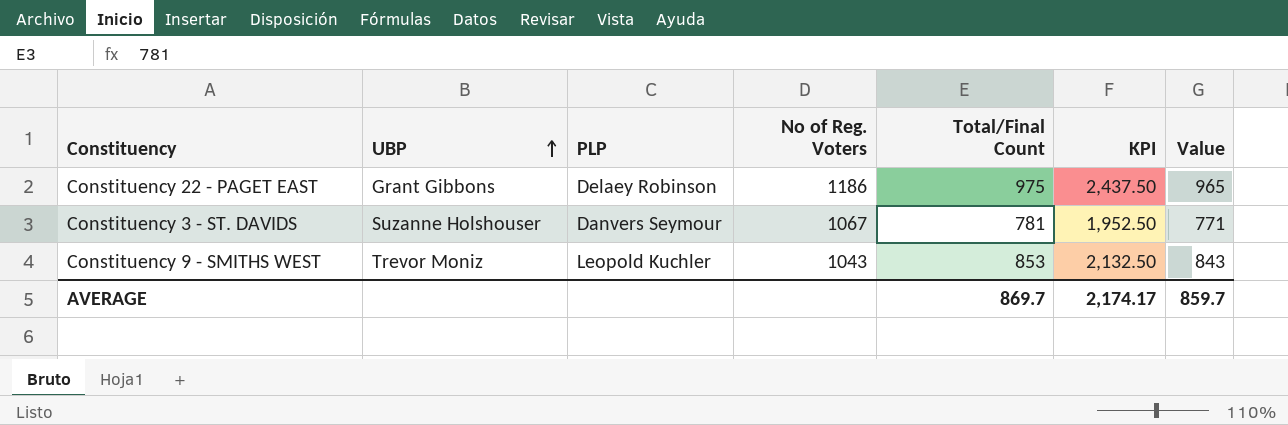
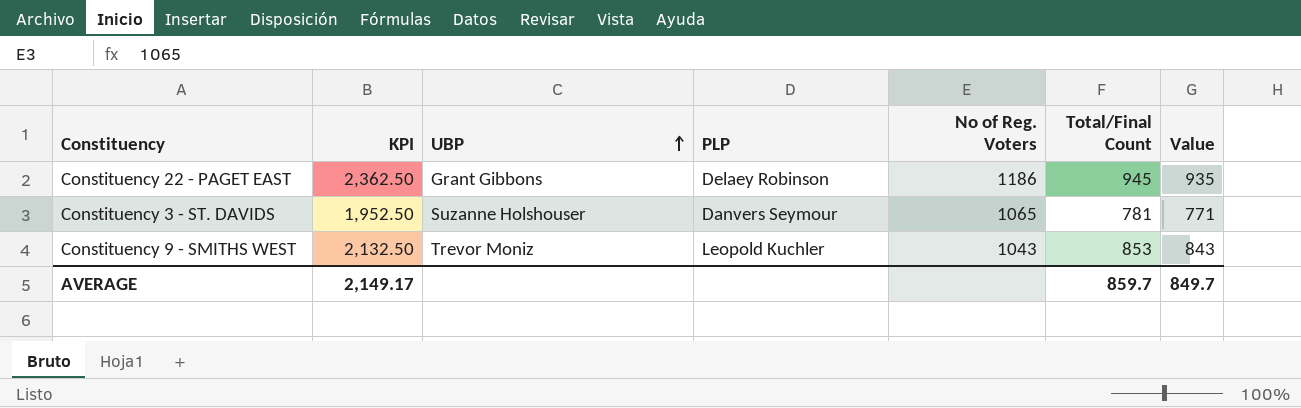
column KPI | position: 6 -> 2
Constituency 22 - PAGET EAST | KPI: 2,437.50 -> 2,362.50
Constituency 22 - PAGET EAST | Total/Final Count: 975 -> 945
Constituency 22 - PAGET EAST | Value: 965 -> 935
Constituency 3 - ST. DAVIDS | No of Reg. Voters: 1067 -> 1065
AVERAGE | KPI: 2,174.17 -> 2,149.17
AVERAGE | Total/Final Count: 869.7 -> 859.7
AVERAGE | Value: 859.7 -> 849.7

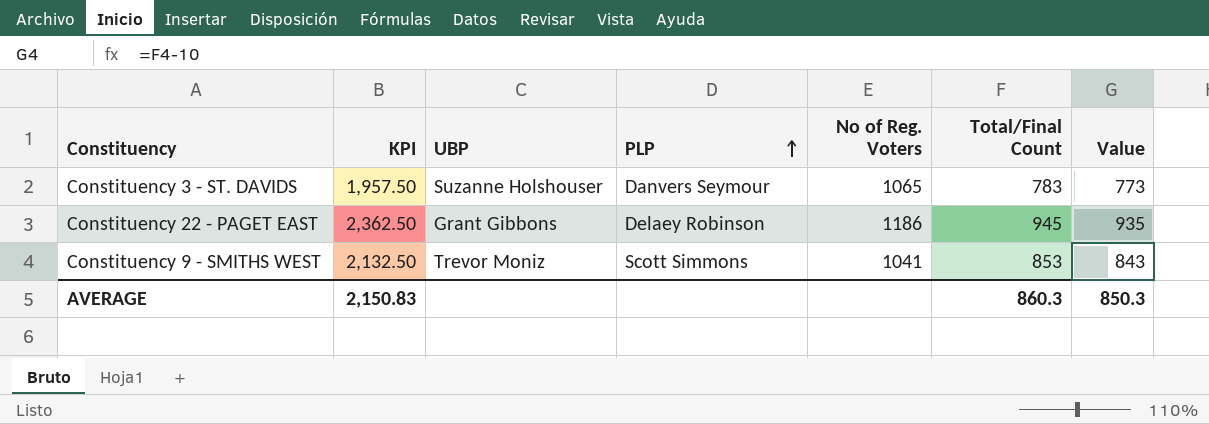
row order: UBP ascending -> PLP ascending
Constituency 3 - ST. DAVIDS | KPI: 1,952.50 -> 1,957.50
Constituency 3 - ST. DAVIDS | Total/Final Count: 781 -> 783
Constituency 3 - ST. DAVIDS | Value: 771 -> 773
Constituency 9 - SMITHS WEST | PLP: Leopold Kuchler -> Scott Simmons
Constituency 9 - SMITHS WEST | No of Reg. Voters: 1043 -> 1041
AVERAGE | KPI: 2,149.17 -> 2,150.83
AVERAGE | Total/Final Count: 859.7 -> 860.3
AVERAGE | Value: 849.7 -> 850.3

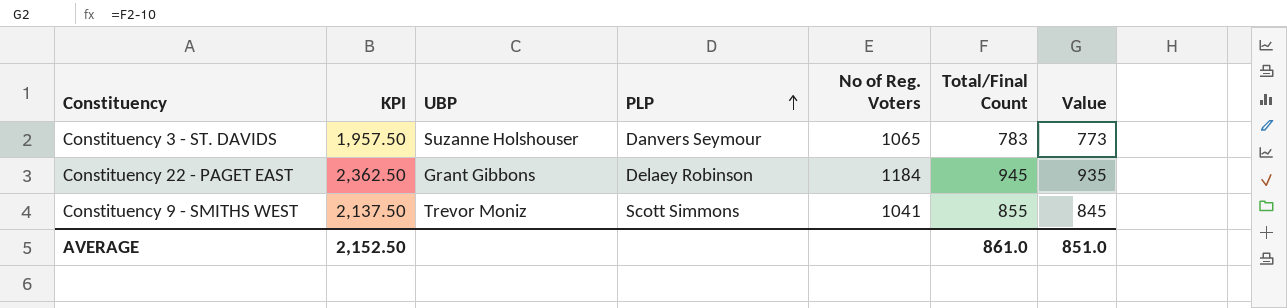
Constituency 22 - PAGET EAST | No of Reg. Voters: 1186 -> 1184
Constituency 9 - SMITHS WEST | KPI: 2,132.50 -> 2,137.50
Constituency 9 - SMITHS WEST | Total/Final Count: 853 -> 855
Constituency 9 - SMITHS WEST | Value: 843 -> 845
AVERAGE | KPI: 2,150.83 -> 2,152.50
AVERAGE | Total/Final Count: 860.3 -> 861.0
AVERAGE | Value: 850.3 -> 851.0

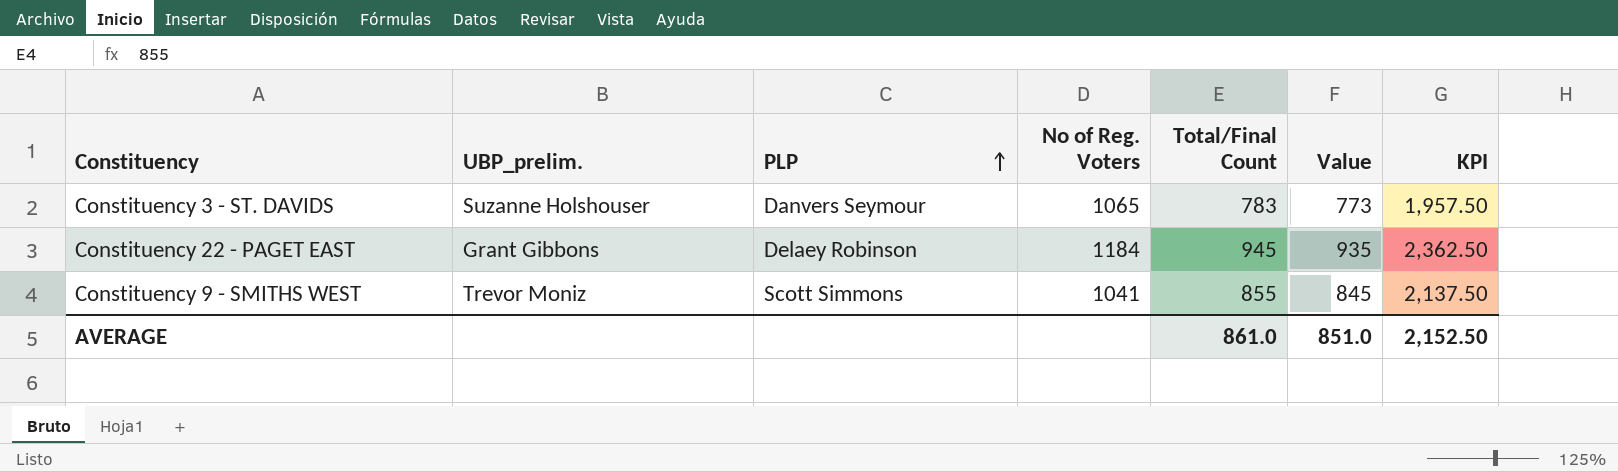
column name: UBP -> UBP_prelim.
column KPI | position: 2 -> 7

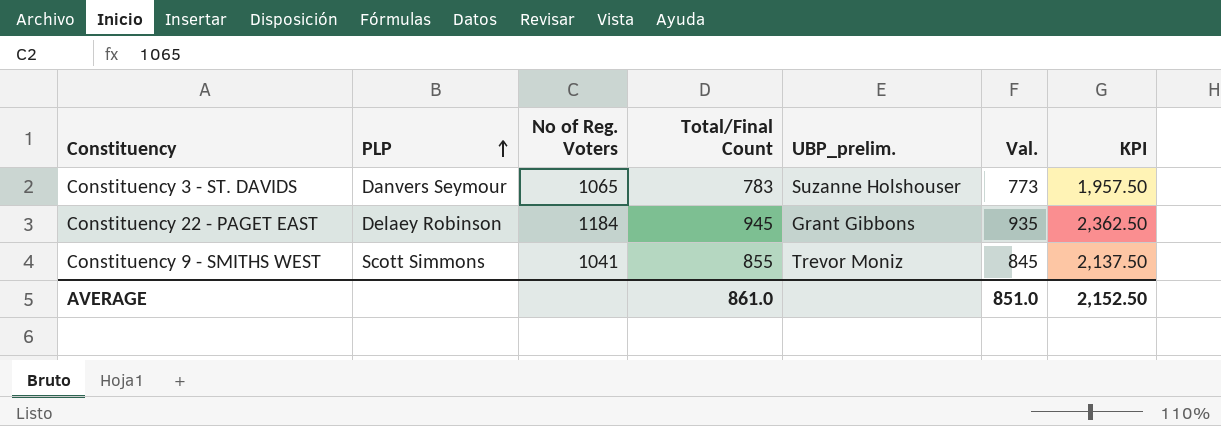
column UBP_prelim. | position: 2 -> 5
column name: Value -> Val.

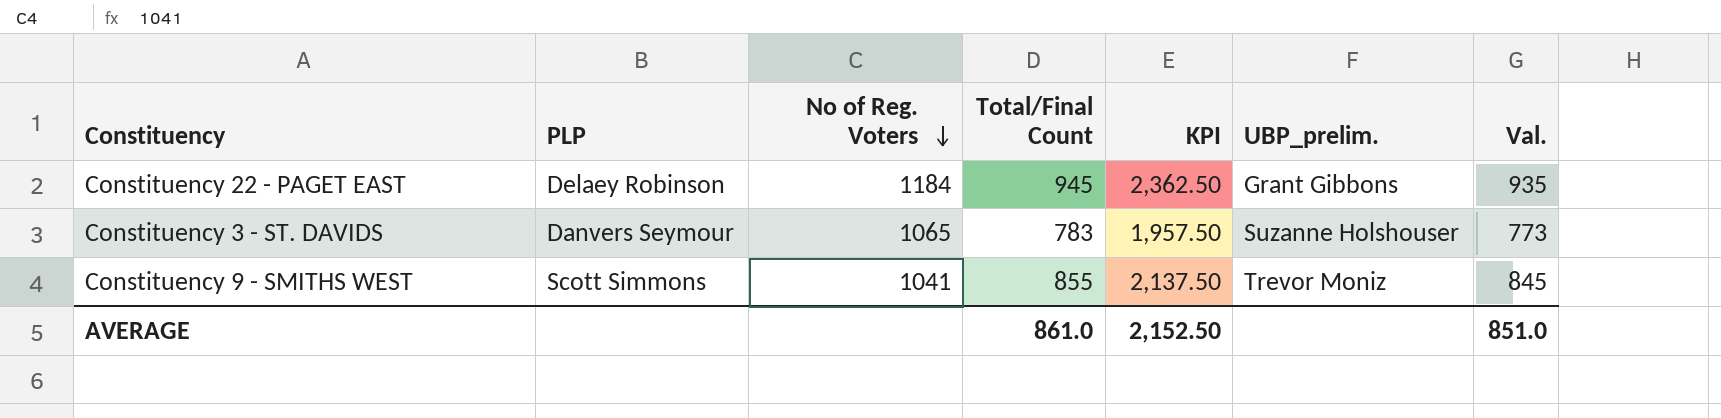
row order: PLP ascending -> No of Reg. Voters descending
column KPI | position: 7 -> 5

